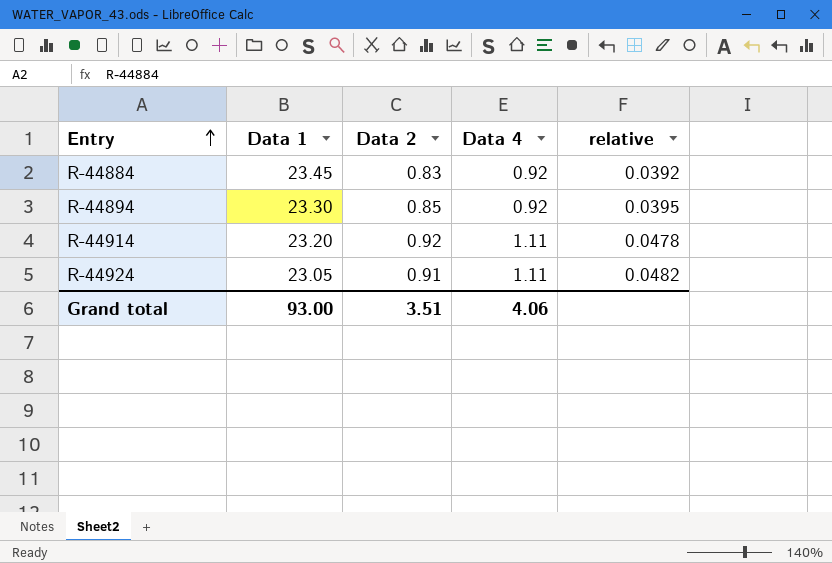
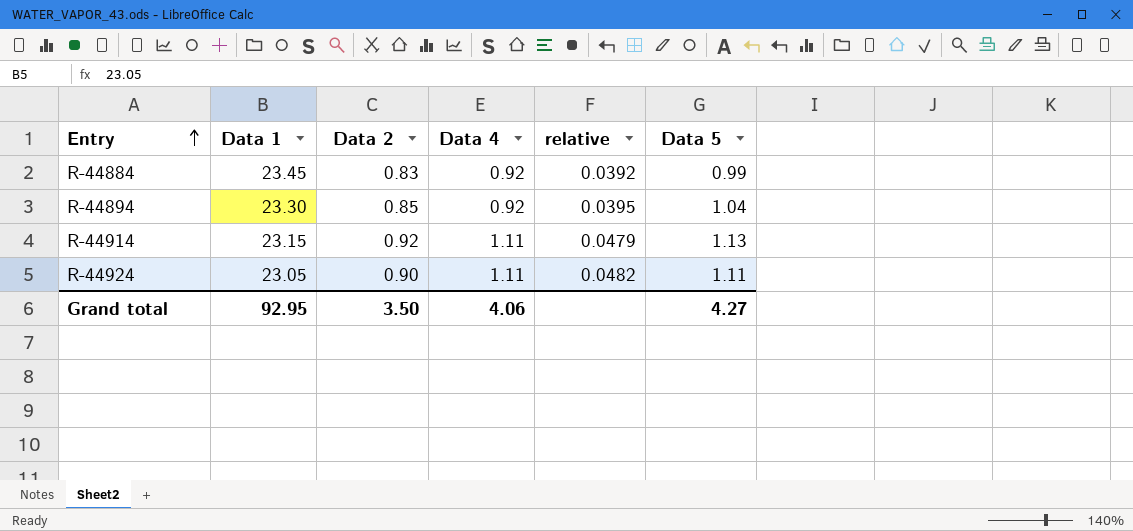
column Data 5 | position: none -> 6
R-44914 | Data 1: 23.20 -> 23.15
R-44914 | relative: 0.0478 -> 0.0479
R-44924 | Data 2: 0.91 -> 0.90
Grand total | Data 1: 93.00 -> 92.95
Grand total | Data 2: 3.51 -> 3.50

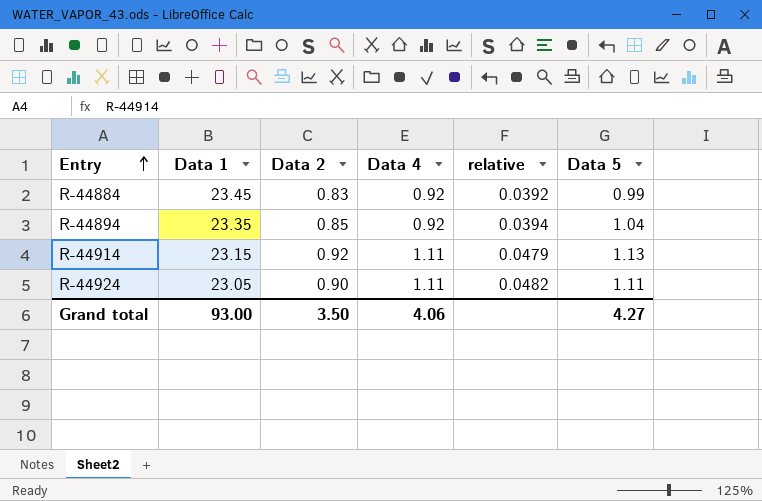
R-44894 | Data 1: 23.30 -> 23.35
R-44894 | relative: 0.0395 -> 0.0394
Grand total | Data 1: 92.95 -> 93.00

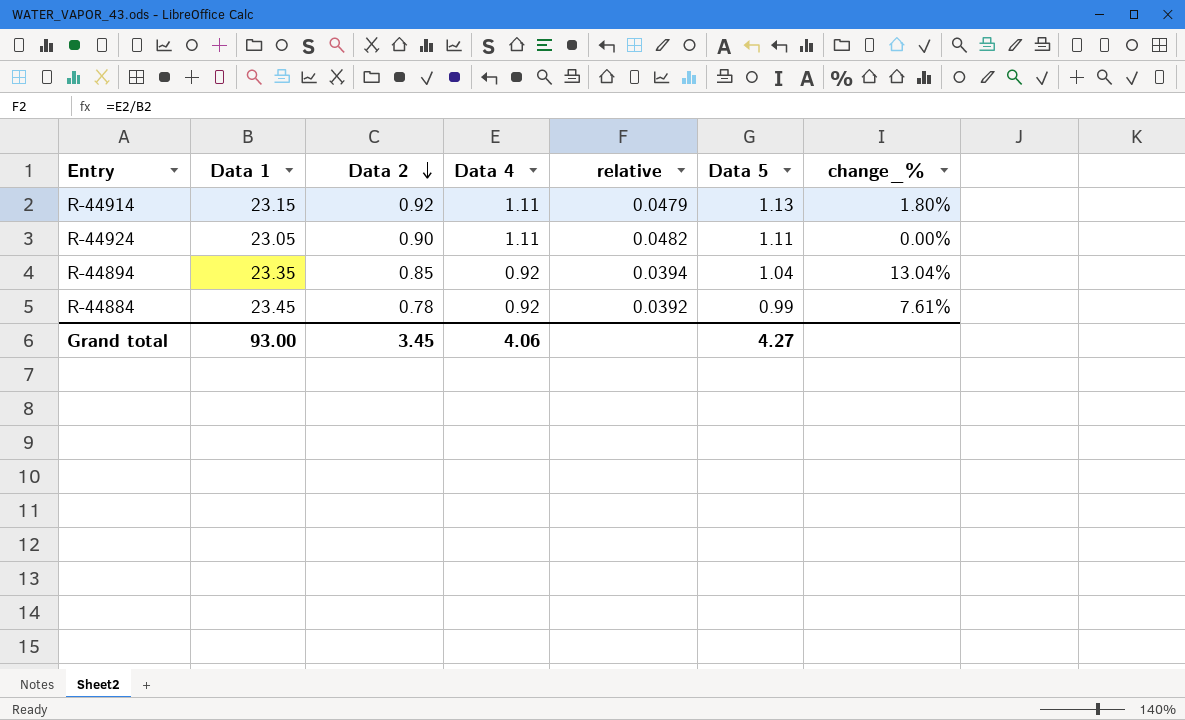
row order: Entry ascending -> Data 2 descending
column change_% | formula: none -> ([Data 5] - [Data 4]) / [Data 4]
R-44884 | Data 2: 0.83 -> 0.78
Grand total | Data 2: 3.50 -> 3.45

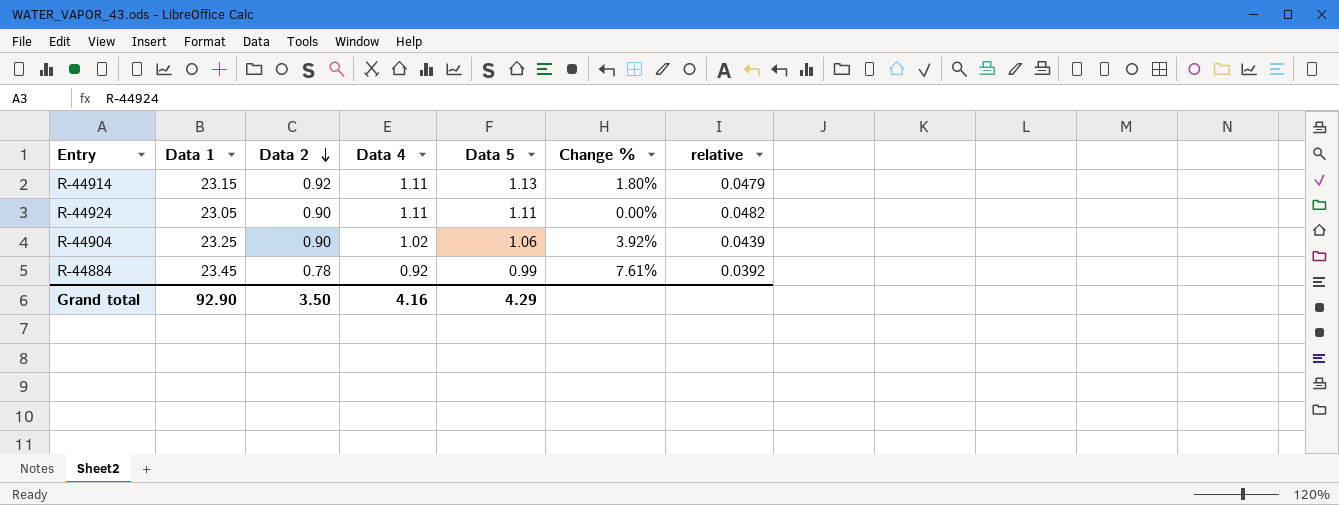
column name: change_% -> Change %
column relative | position: 5 -> 7
row R-44894: 23.35 | 0.85 | 0.92 | 0.0394 | 1.04 | 13.04% -> none
row R-44904: none -> 23.25 | 0.90 | 1.02 | 1.06 | 3.92% | 0.0439
Grand total | Data 1: 93.00 -> 92.90
Grand total | Data 2: 3.45 -> 3.50
Grand total | Data 4: 4.06 -> 4.16
Grand total | Data 5: 4.27 -> 4.29

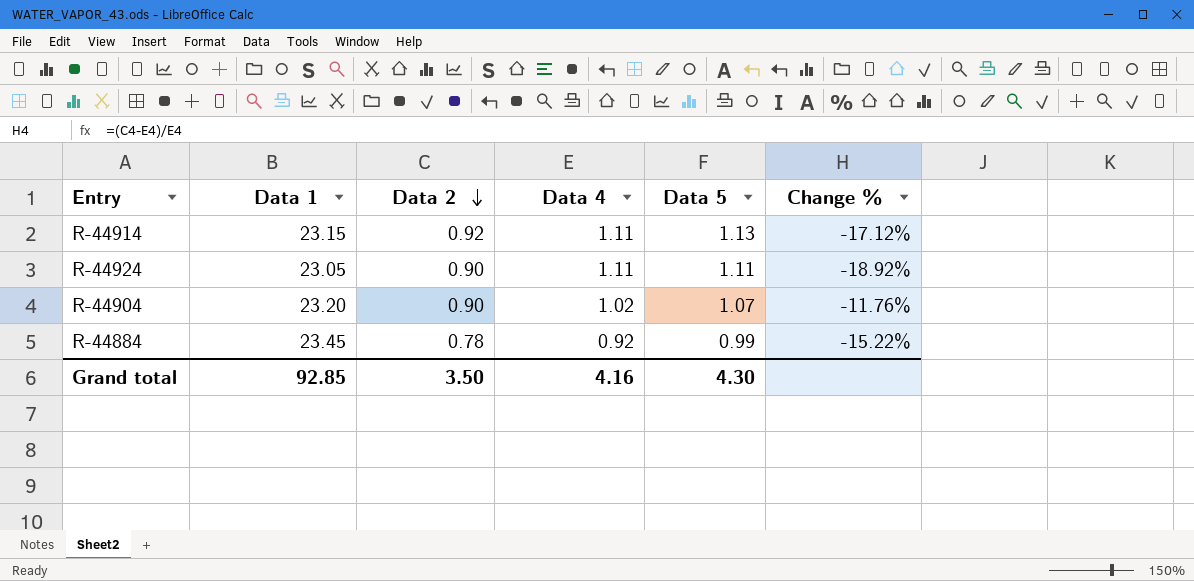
column relative | formula: [Data 4] / [Data 1] -> none
column Change % | formula: ([Data 5] - [Data 4]) / [Data 4] -> ([Data 2] - [Data 4]) / [Data 4]
R-44904 | Data 1: 23.25 -> 23.20
R-44904 | Data 5: 1.06 -> 1.07
Grand total | Data 1: 92.90 -> 92.85
Grand total | Data 5: 4.29 -> 4.30

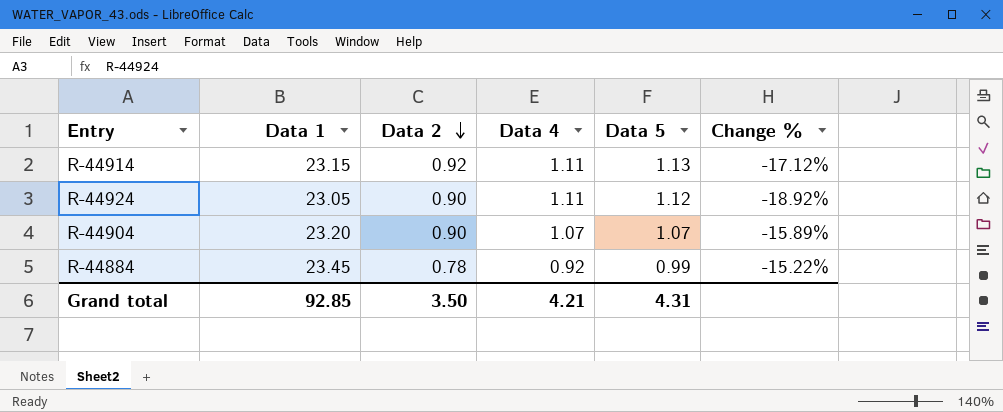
R-44924 | Data 5: 1.11 -> 1.12
R-44904 | Data 4: 1.02 -> 1.07
R-44904 | Change %: -11.76% -> -15.89%
Grand total | Data 4: 4.16 -> 4.21
Grand total | Data 5: 4.30 -> 4.31

